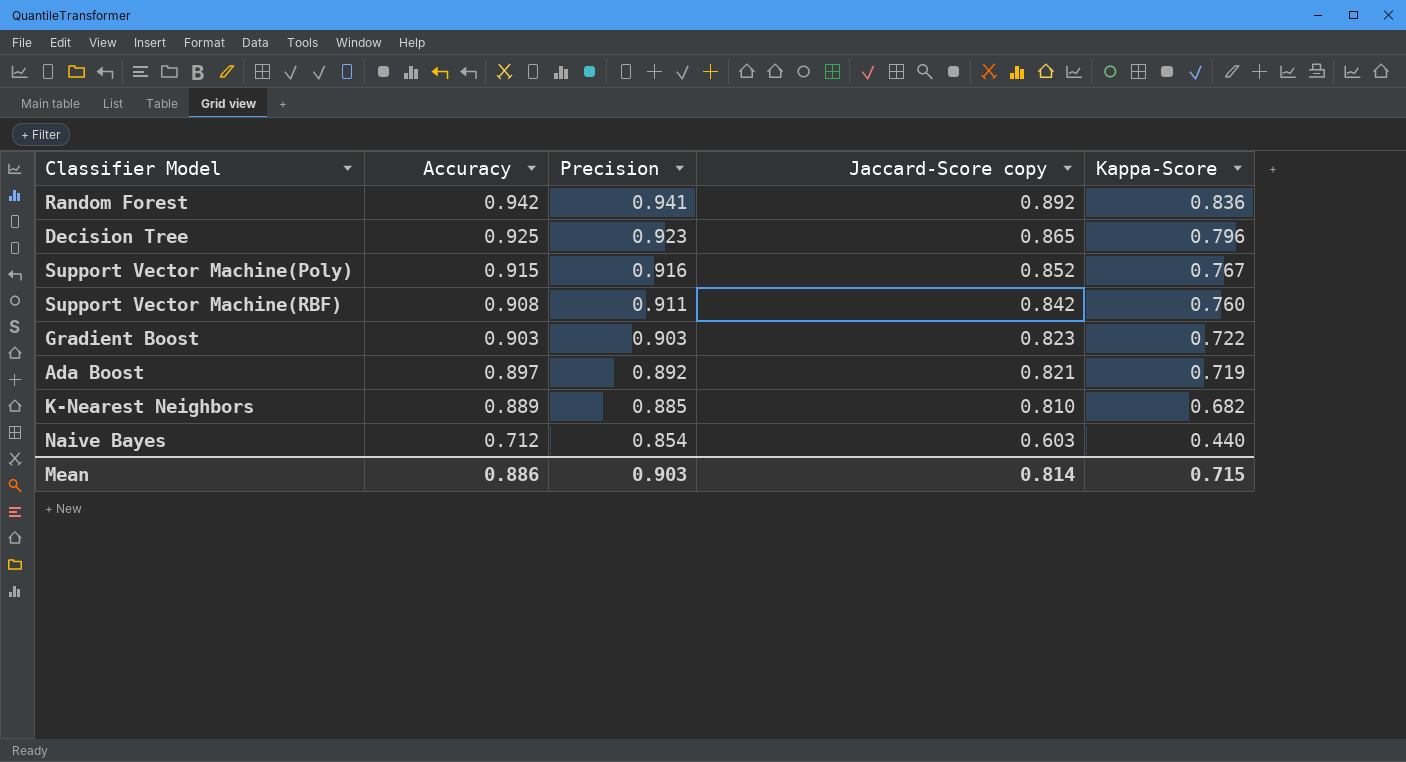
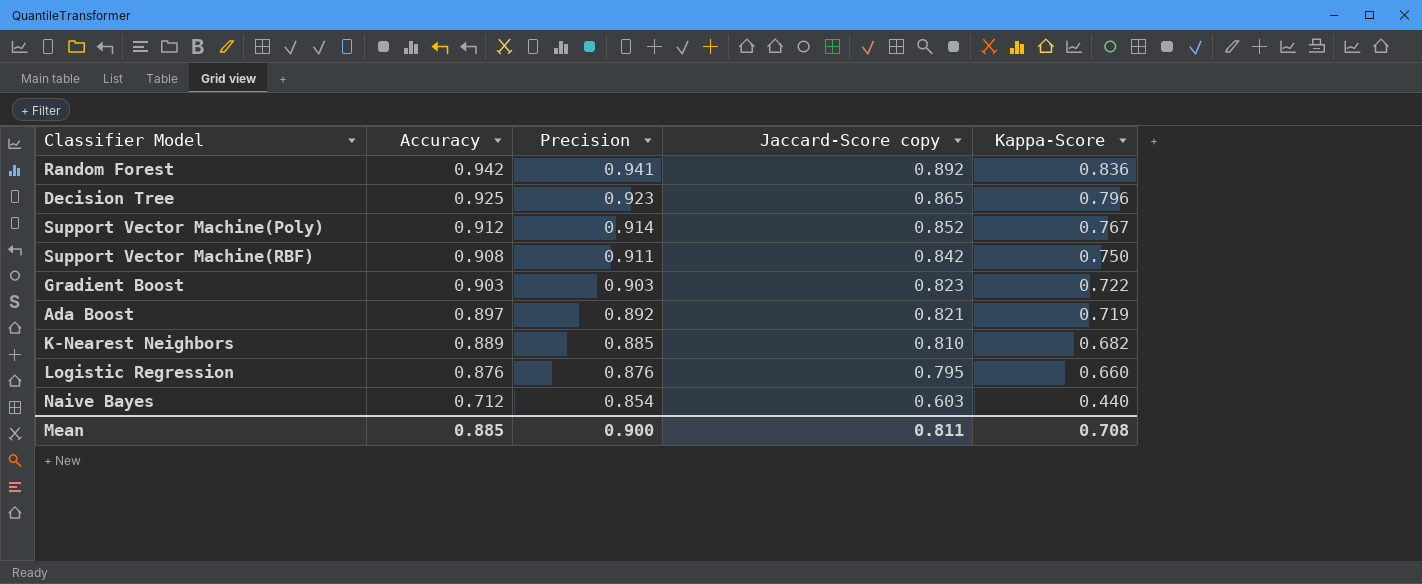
Support Vector Machine(Poly) | Accuracy: 0.915 -> 0.912
Support Vector Machine(Poly) | Precision: 0.916 -> 0.914
Support Vector Machine(RBF) | Kappa-Score: 0.760 -> 0.750
row Logistic Regression: none -> 0.876 | 0.876 | 0.795 | 0.660
Mean | Accuracy: 0.886 -> 0.885
Mean | Precision: 0.903 -> 0.900
Mean | Jaccard-Score copy: 0.814 -> 0.811
Mean | Kappa-Score: 0.715 -> 0.708

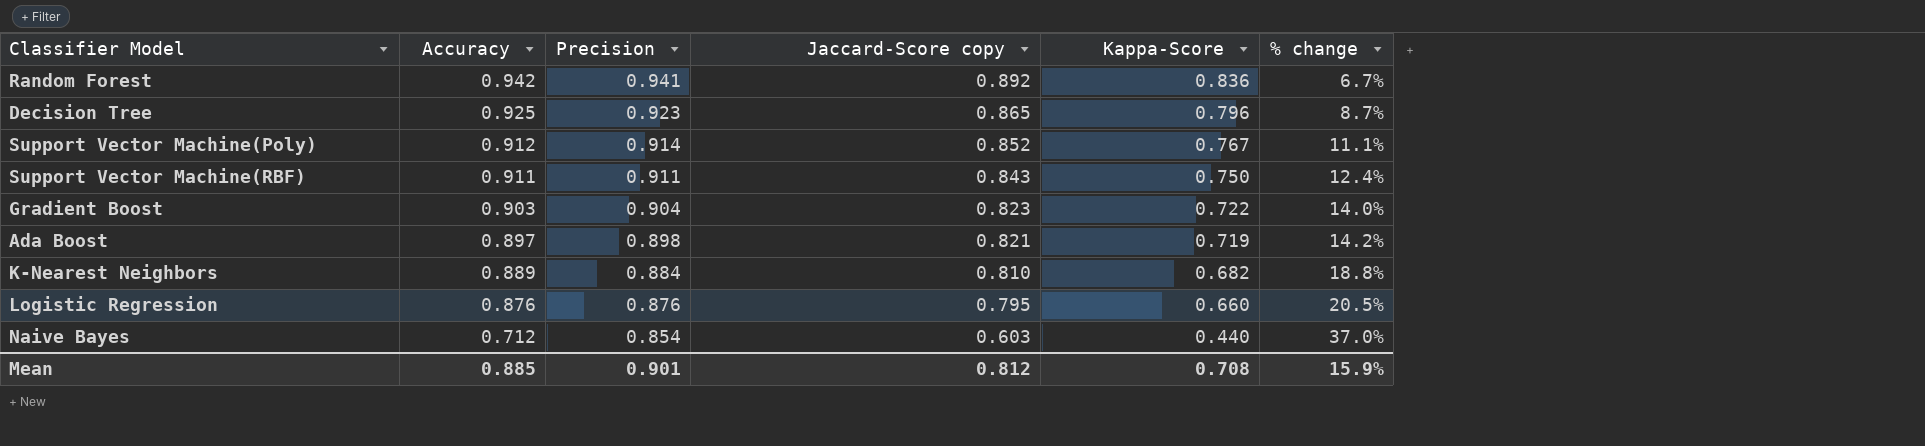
column % change | formula: none -> ([Jaccard-Score copy] - [Kappa-Score]) / [Kappa-Score]
Support Vector Machine(RBF) | Accuracy: 0.908 -> 0.911
Support Vector Machine(RBF) | Jaccard-Score copy: 0.842 -> 0.843
Gradient Boost | Precision: 0.903 -> 0.904
Ada Boost | Precision: 0.892 -> 0.898
K-Nearest Neighbors | Precision: 0.885 -> 0.884
Mean | Precision: 0.900 -> 0.901
Mean | Jaccard-Score copy: 0.811 -> 0.812

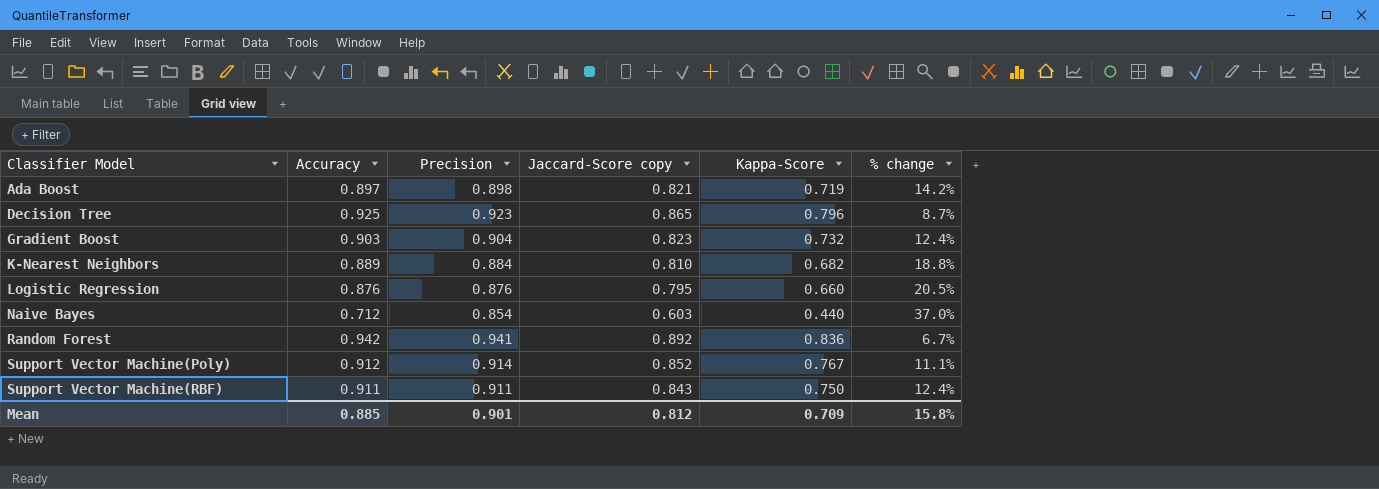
row order: Accuracy descending -> Classifier Model ascending
Gradient Boost | Kappa-Score: 0.722 -> 0.732
Gradient Boost | % change: 14.0% -> 12.4%
Mean | Kappa-Score: 0.708 -> 0.709
Mean | % change: 15.9% -> 15.8%

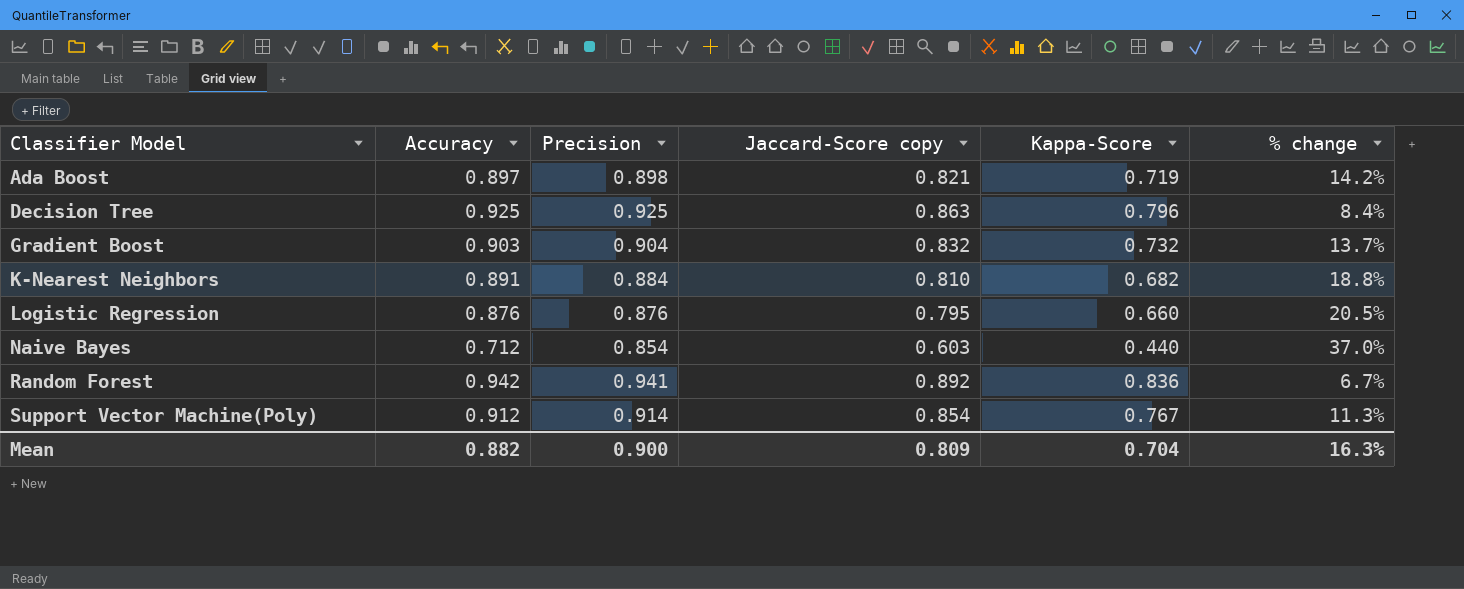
row Support Vector Machine(RBF): 0.911 | 0.911 | 0.843 | 0.750 | 12.4% -> none
Decision Tree | Precision: 0.923 -> 0.925
Decision Tree | Jaccard-Score copy: 0.865 -> 0.863
Decision Tree | % change: 8.7% -> 8.4%
Gradient Boost | Jaccard-Score copy: 0.823 -> 0.832
Gradient Boost | % change: 12.4% -> 13.7%
K-Nearest Neighbors | Accuracy: 0.889 -> 0.891
Support Vector Machine(Poly) | Jaccard-Score copy: 0.852 -> 0.854
Support Vector Machine(Poly) | % change: 11.1% -> 11.3%
Mean | Accuracy: 0.885 -> 0.882
Mean | Precision: 0.901 -> 0.900
Mean | Jaccard-Score copy: 0.812 -> 0.809
Mean | Kappa-Score: 0.709 -> 0.704
Mean | % change: 15.8% -> 16.3%

